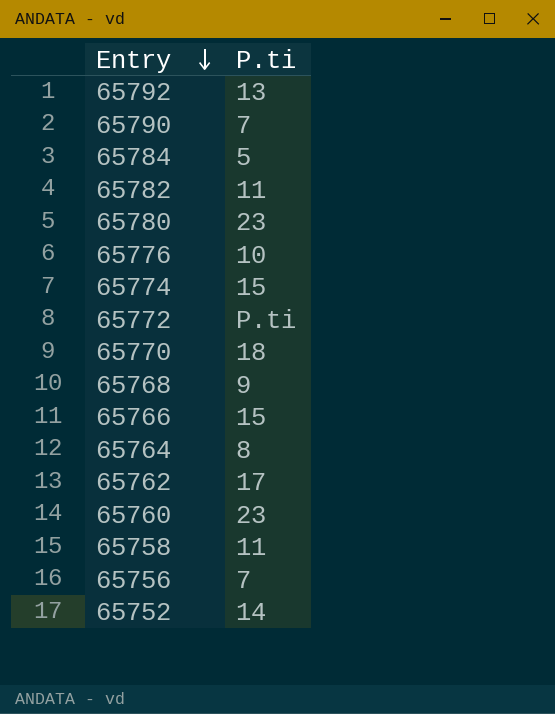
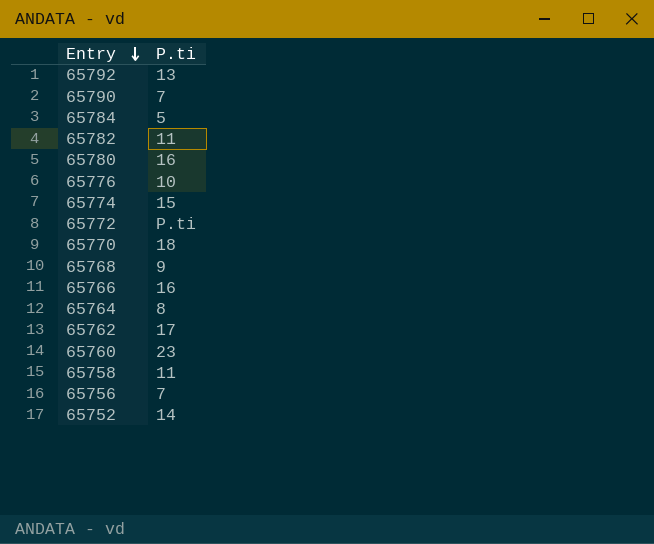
65780 | P.ti: 23 -> 16
65766 | P.ti: 15 -> 16

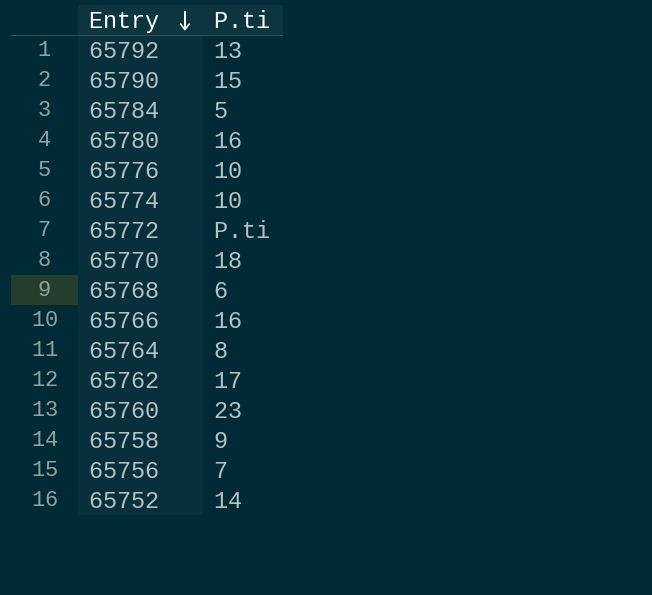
row 65782: 11 -> none
65790 | P.ti: 7 -> 15
65774 | P.ti: 15 -> 10
65768 | P.ti: 9 -> 6
65758 | P.ti: 11 -> 9

